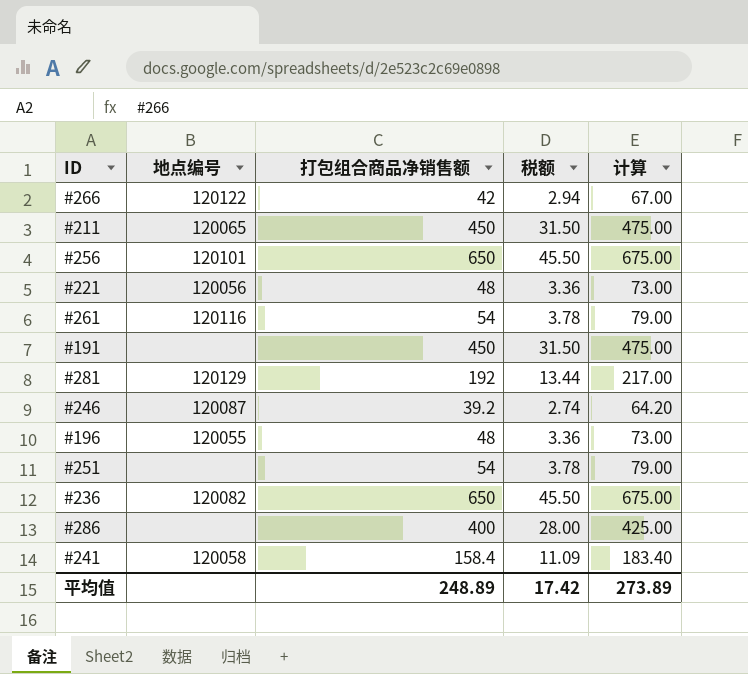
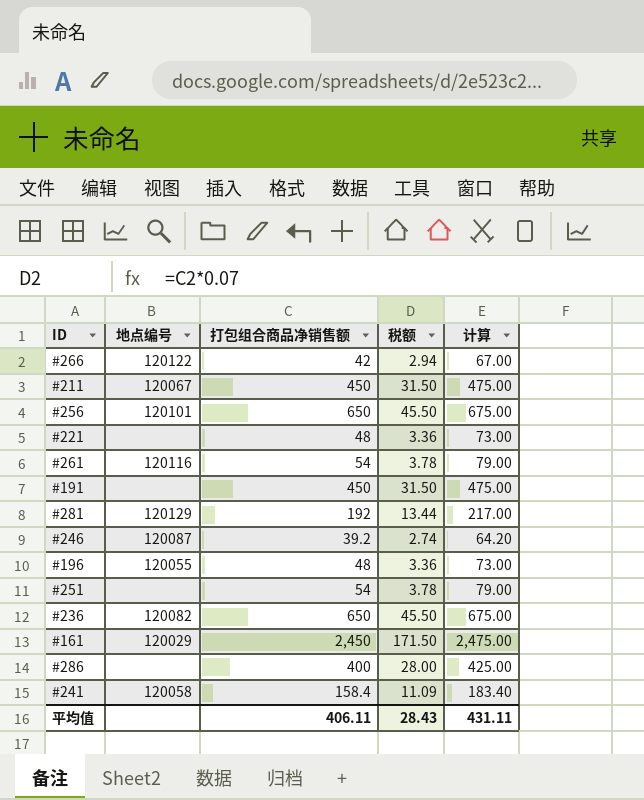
#211 | 地点编号: 120065 -> 120067
#221 | 地点编号: 120056 -> none
row #161: none -> 120029 | 2,450 | 171.50 | 2,475.00
平均值 | 打包组合商品净销售额: 248.89 -> 406.11
平均值 | 税额: 17.42 -> 28.43
平均值 | 计算: 273.89 -> 431.11

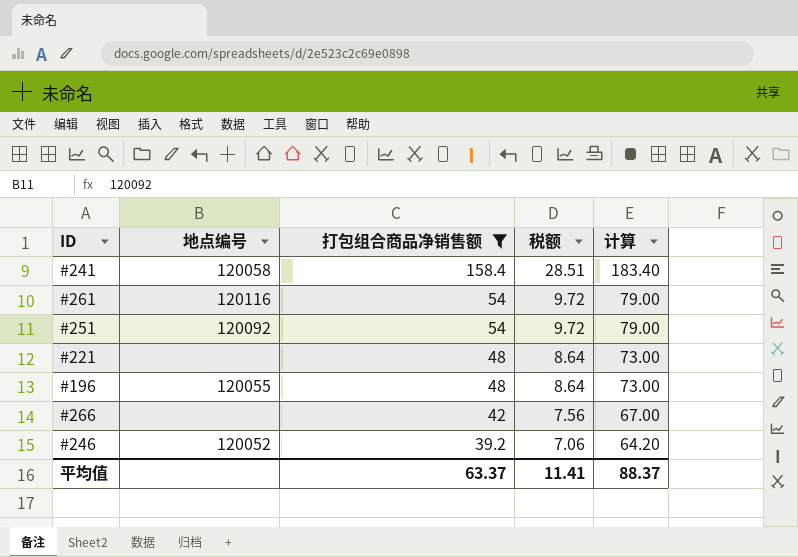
filter: none -> 打包组合商品净销售额 <= 158.4
row order: none -> 打包组合商品净销售额 descending
column 税额 | formula: [打包组合商品净销售额] * 0.07 -> [打包组合商品净销售额] * 0.18
#251 | 地点编号: none -> 120092
#266 | 地点编号: 120122 -> none
#246 | 地点编号: 120087 -> 120052
平均值 | 打包组合商品净销售额: 406.11 -> 63.37
平均值 | 税额: 28.43 -> 11.41
平均值 | 计算: 431.11 -> 88.37

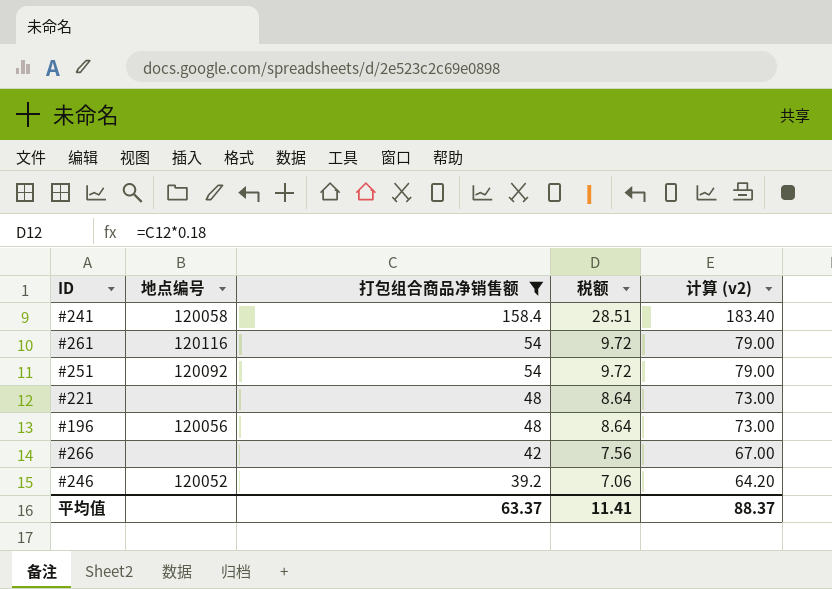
column name: 计算 -> 计算 (v2)
#196 | 地点编号: 120055 -> 120056

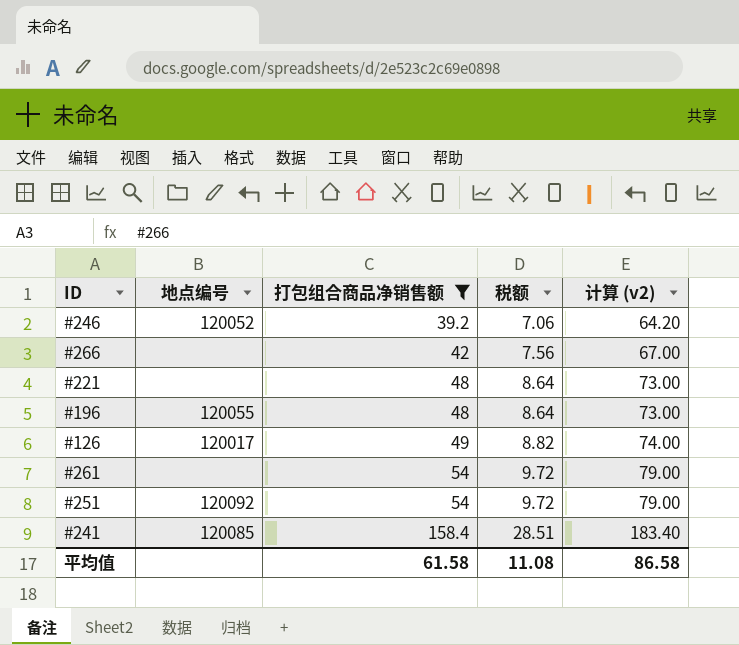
row order: 打包组合商品净销售额 descending -> 打包组合商品净销售额 ascending
#196 | 地点编号: 120056 -> 120055
row #126: none -> 120017 | 49 | 8.82 | 74.00
#261 | 地点编号: 120116 -> none
#241 | 地点编号: 120058 -> 120085
平均值 | 打包组合商品净销售额: 63.37 -> 61.58
平均值 | 税额: 11.41 -> 11.08
平均值 | 计算 (v2): 88.37 -> 86.58

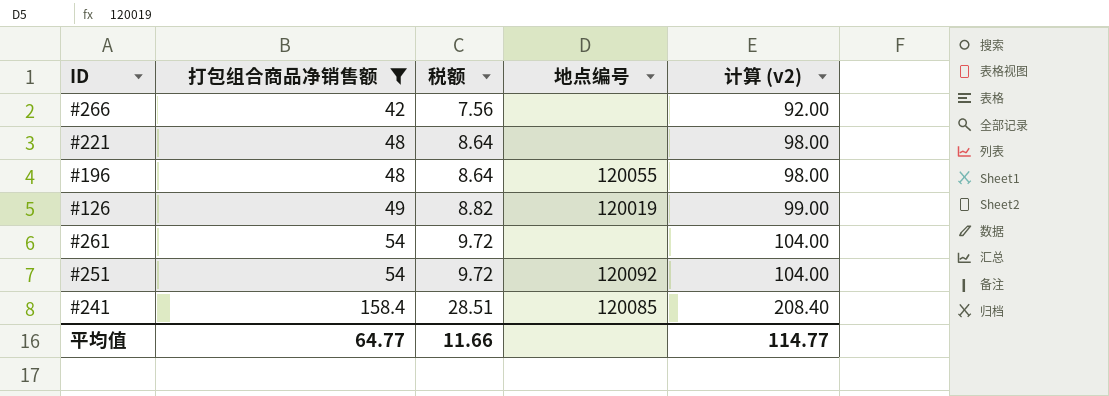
column 地点编号 | position: 2 -> 4
column 计算 (v2) | formula: [打包组合商品净销售额] + 25 -> [打包组合商品净销售额] + 50
row #246: 120052 | 39.2 | 7.06 | 64.20 -> none
#126 | 地点编号: 120017 -> 120019
平均值 | 打包组合商品净销售额: 61.58 -> 64.77
平均值 | 税额: 11.08 -> 11.66
平均值 | 计算 (v2): 86.58 -> 114.77

